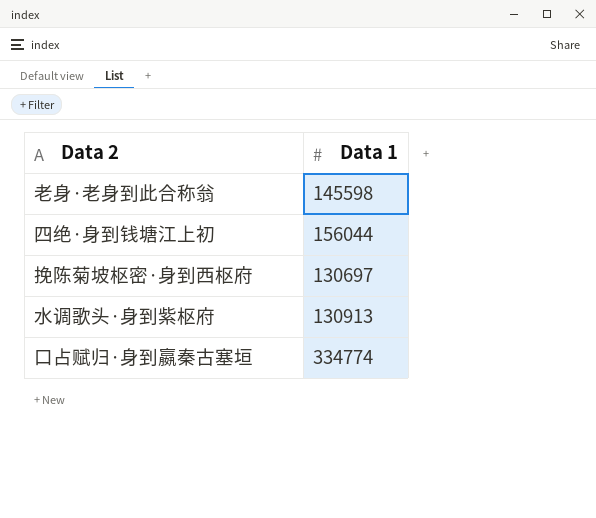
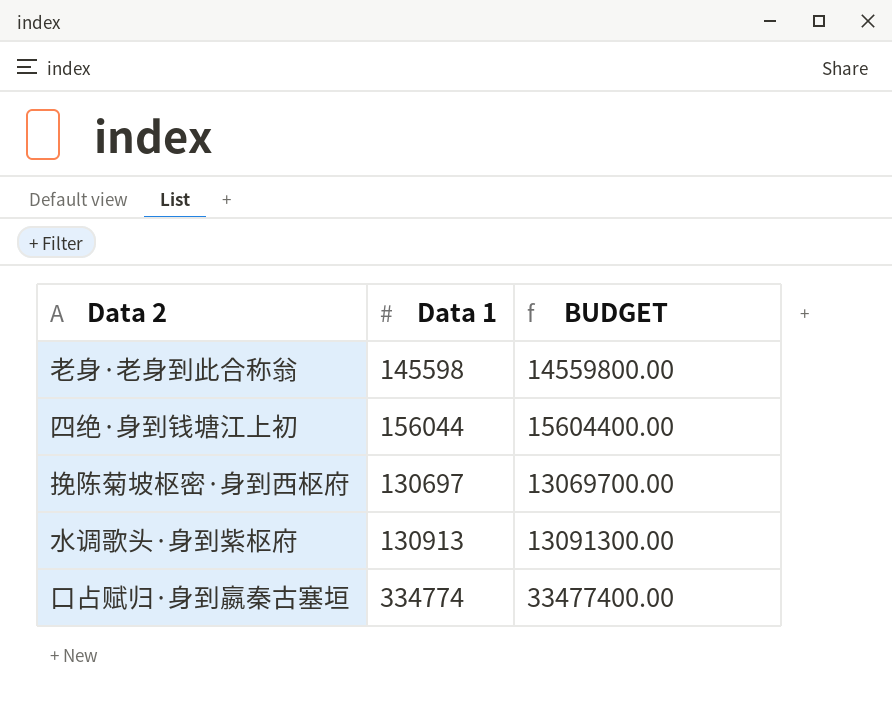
column BUDGET | formula: none -> [Data 1] * 100

